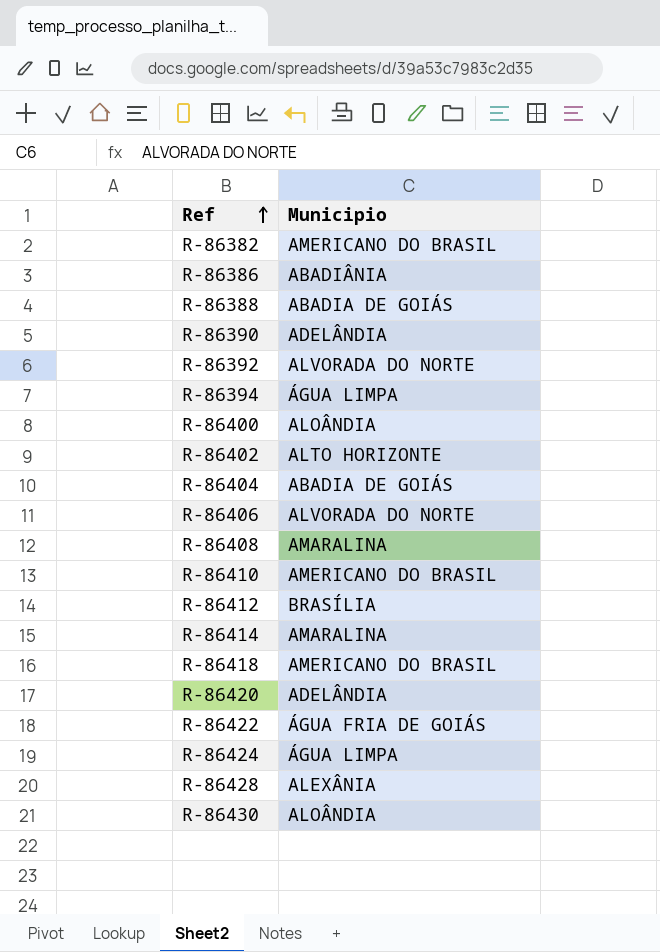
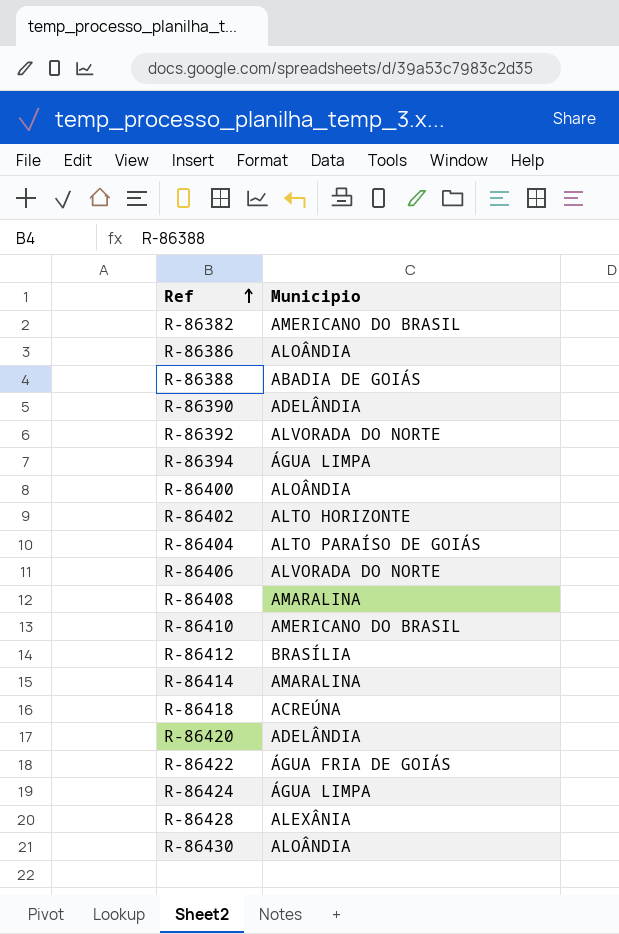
R-86386 | Municipio: ABADIÂNIA -> ALOÂNDIA
R-86404 | Municipio: ABADIA DE GOIÁS -> ALTO PARAÍSO DE GOIÁS
R-86418 | Municipio: AMERICANO DO BRASIL -> ACREÚNA

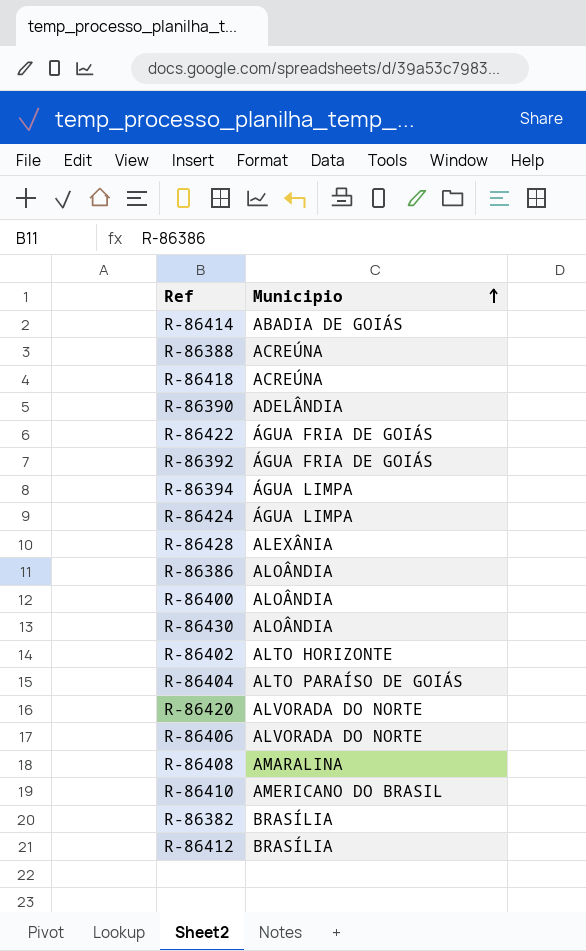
row order: Ref ascending -> Municipio ascending
R-86414 | Municipio: AMARALINA -> ABADIA DE GOIÁS
R-86388 | Municipio: ABADIA DE GOIÁS -> ACREÚNA
R-86392 | Municipio: ALVORADA DO NORTE -> ÁGUA FRIA DE GOIÁS
R-86420 | Municipio: ADELÂNDIA -> ALVORADA DO NORTE
R-86382 | Municipio: AMERICANO DO BRASIL -> BRASÍLIA

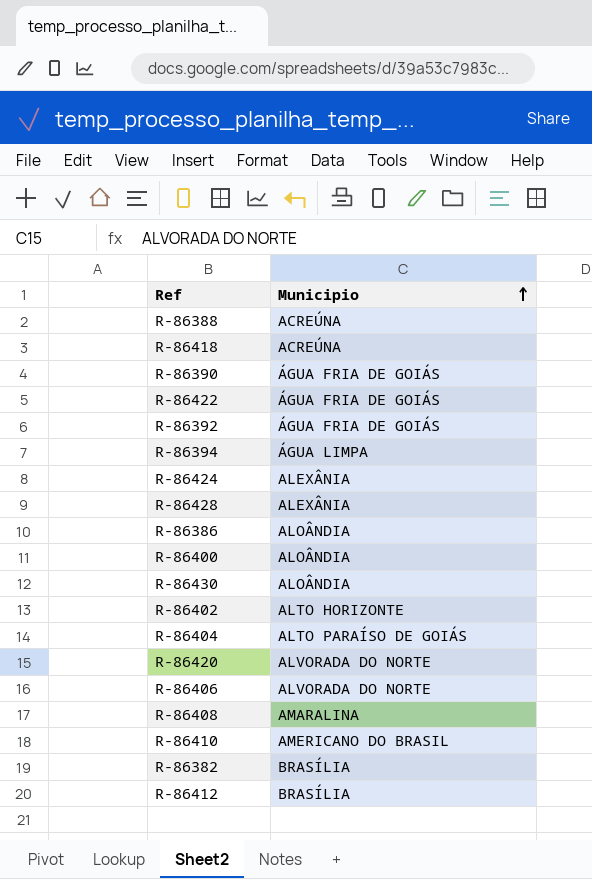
row R-86414: ABADIA DE GOIÁS -> none
R-86390 | Municipio: ADELÂNDIA -> ÁGUA FRIA DE GOIÁS
R-86424 | Municipio: ÁGUA LIMPA -> ALEXÂNIA

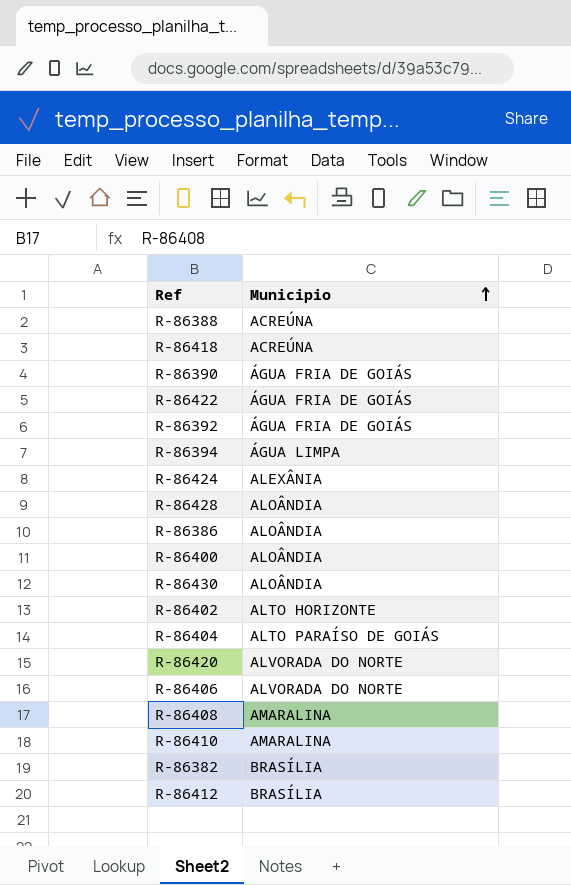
R-86428 | Municipio: ALEXÂNIA -> ALOÂNDIA
R-86410 | Municipio: AMERICANO DO BRASIL -> AMARALINA

